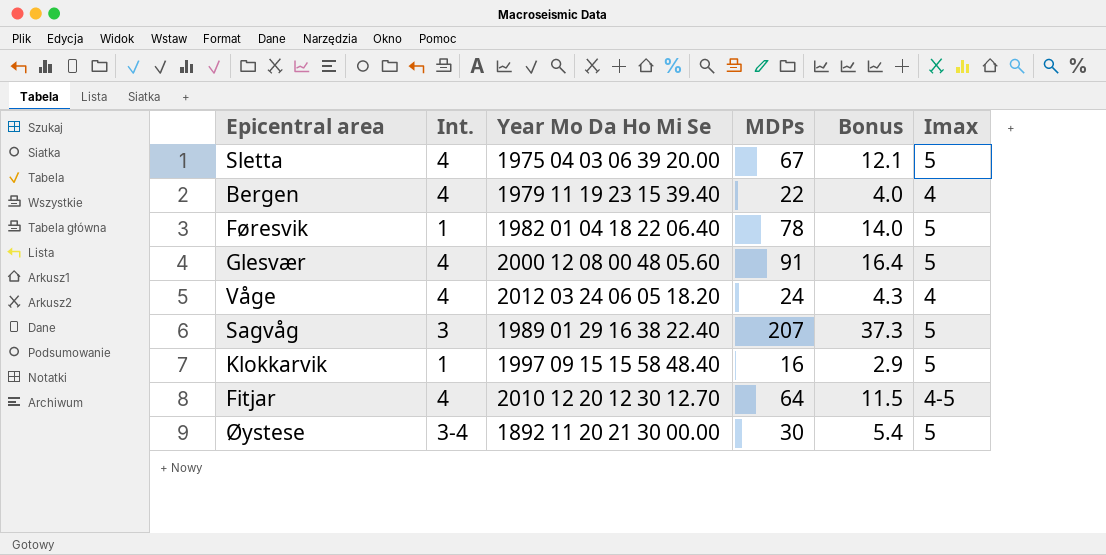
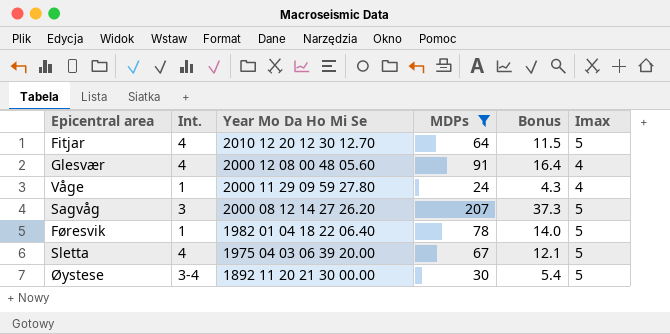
filter: none -> MDPs >= 24
row order: none -> Year Mo Da Ho Mi Se descending
Fitjar | Imax: 4-5 -> 5
Glesvær | Imax: 5 -> 4
Våge | Int.: 4 -> 1
Våge | Year Mo Da Ho Mi Se: 2012 03 24 06 05 18.20 -> 2000 11 29 09 59 27.80
Sagvåg | Year Mo Da Ho Mi Se: 1989 01 29 16 38 22.40 -> 2000 08 12 14 27 26.20

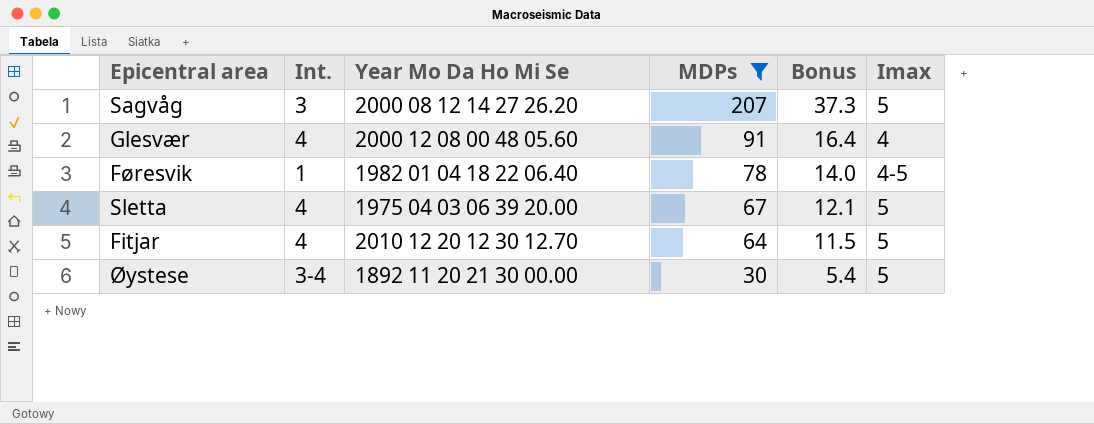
row order: Year Mo Da Ho Mi Se descending -> MDPs descending
row Våge: 1 | 2000 11 29 09 59 27.80 | 24 | 4.3 | 4 -> none
Føresvik | Imax: 5 -> 4-5

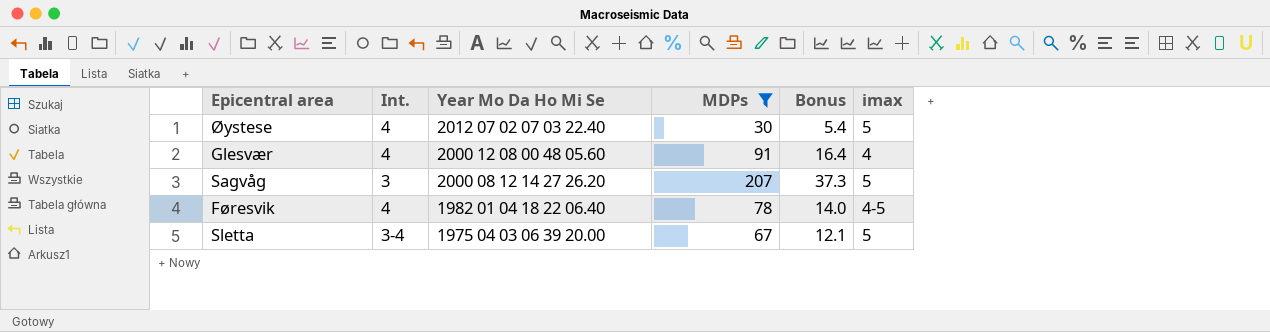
row order: MDPs descending -> Year Mo Da Ho Mi Se descending
column name: Imax -> imax
row Fitjar: 4 | 2010 12 20 12 30 12.70 | 64 | 11.5 | 5 -> none
Øystese | Int.: 3-4 -> 4
Øystese | Year Mo Da Ho Mi Se: 1892 11 20 21 30 00.00 -> 2012 07 02 07 03 22.40
Føresvik | Int.: 1 -> 4
Sletta | Int.: 4 -> 3-4

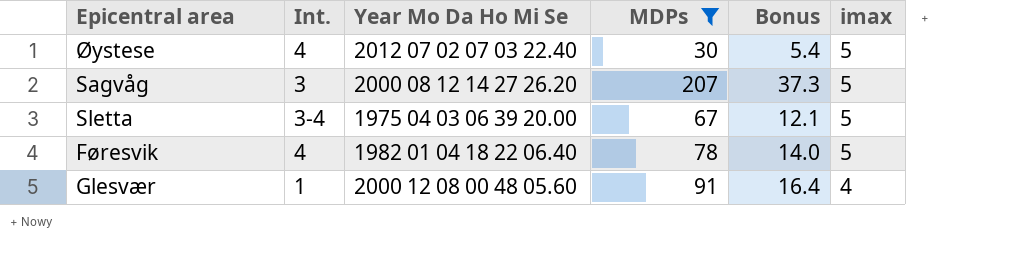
row order: Year Mo Da Ho Mi Se descending -> imax descending
Føresvik | imax: 4-5 -> 5
Glesvær | Int.: 4 -> 1

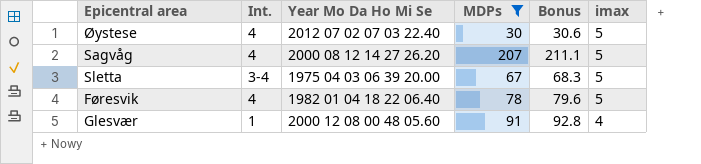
column Bonus | formula: [MDPs] * 0.18 -> [MDPs] * 1.02
Sagvåg | Int.: 3 -> 4

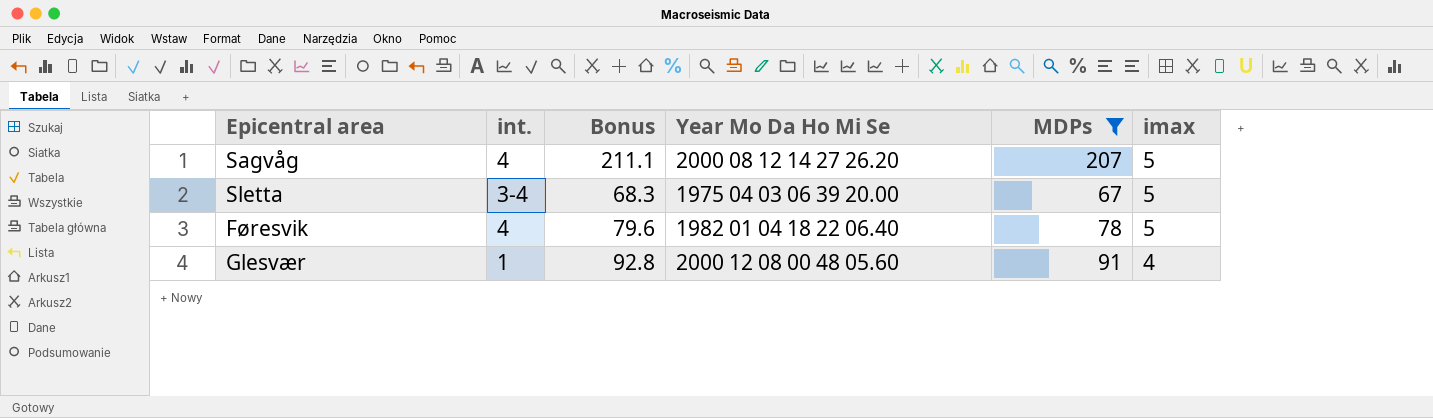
column name: Int. -> int.
column Bonus | position: 5 -> 3
row Øystese: 4 | 2012 07 02 07 03 22.40 | 30 | 30.6 | 5 -> none

